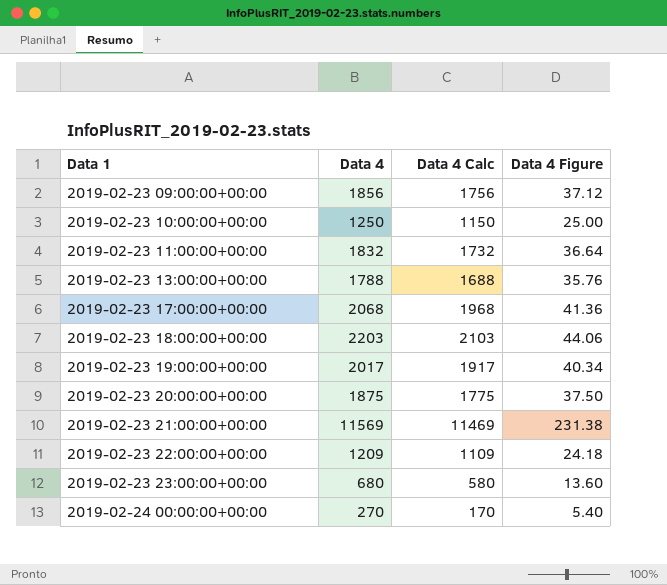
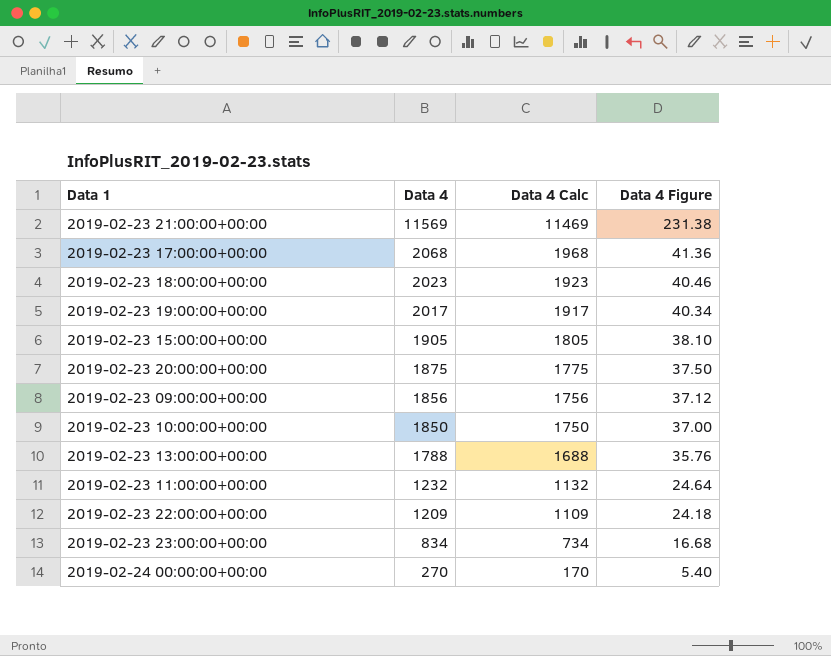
row order: Data 1 ascending -> Data 4 descending
2019-02-23 18:00:00+00:00 | Data 4: 2203 -> 2023
2019-02-23 18:00:00+00:00 | Data 4 Calc: 2103 -> 1923
2019-02-23 18:00:00+00:00 | Data 4 Figure: 44.06 -> 40.46
row 2019-02-23 15:00:00+00:00: none -> 1905 | 1805 | 38.10
2019-02-23 10:00:00+00:00 | Data 4: 1250 -> 1850
2019-02-23 10:00:00+00:00 | Data 4 Calc: 1150 -> 1750
2019-02-23 10:00:00+00:00 | Data 4 Figure: 25.00 -> 37.00
2019-02-23 11:00:00+00:00 | Data 4: 1832 -> 1232
2019-02-23 11:00:00+00:00 | Data 4 Calc: 1732 -> 1132
2019-02-23 11:00:00+00:00 | Data 4 Figure: 36.64 -> 24.64
2019-02-23 23:00:00+00:00 | Data 4: 680 -> 834
2019-02-23 23:00:00+00:00 | Data 4 Calc: 580 -> 734
2019-02-23 23:00:00+00:00 | Data 4 Figure: 13.60 -> 16.68

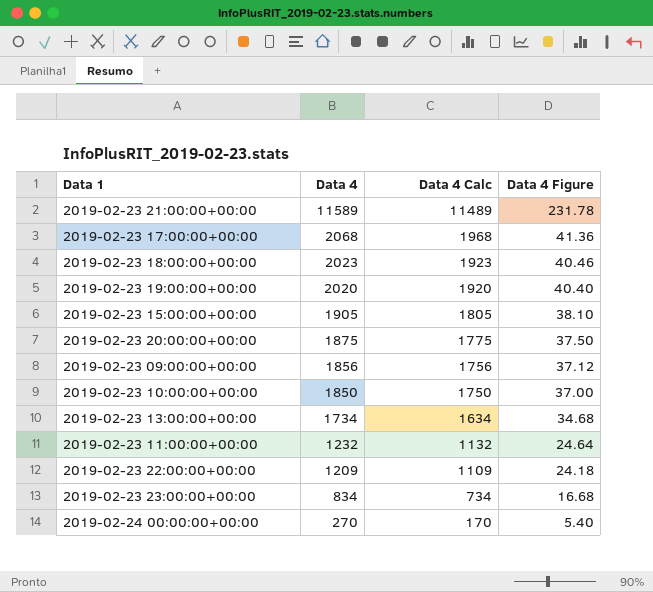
2019-02-23 21:00:00+00:00 | Data 4: 11569 -> 11589
2019-02-23 21:00:00+00:00 | Data 4 Calc: 11469 -> 11489
2019-02-23 21:00:00+00:00 | Data 4 Figure: 231.38 -> 231.78
2019-02-23 19:00:00+00:00 | Data 4: 2017 -> 2020
2019-02-23 19:00:00+00:00 | Data 4 Calc: 1917 -> 1920
2019-02-23 19:00:00+00:00 | Data 4 Figure: 40.34 -> 40.40
2019-02-23 13:00:00+00:00 | Data 4: 1788 -> 1734
2019-02-23 13:00:00+00:00 | Data 4 Calc: 1688 -> 1634
2019-02-23 13:00:00+00:00 | Data 4 Figure: 35.76 -> 34.68

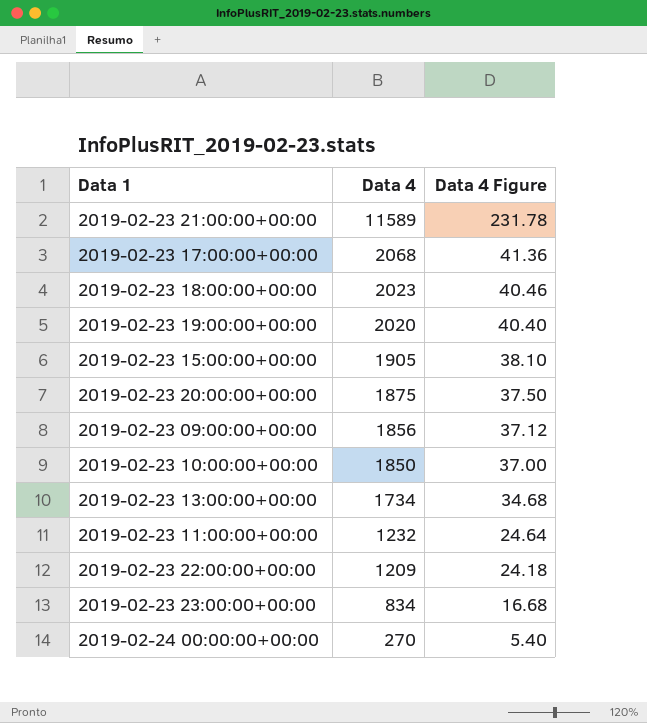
column Data 4 Calc | formula: [Data 4] - 100 -> none

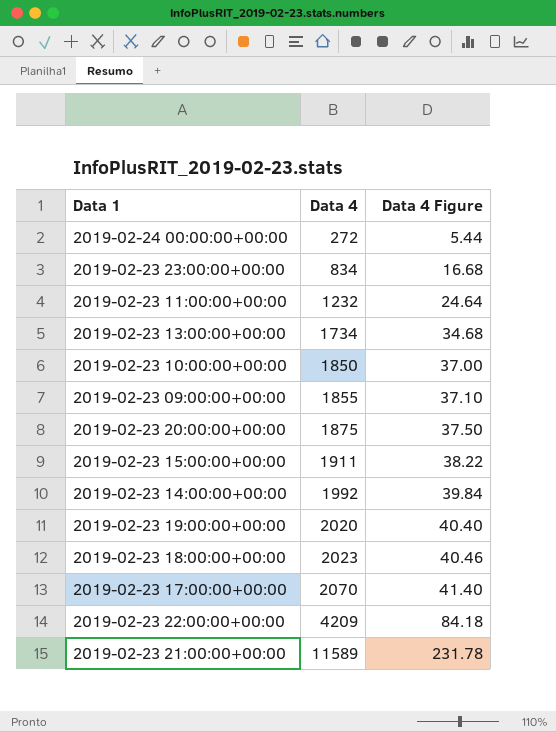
row order: Data 4 descending -> Data 4 ascending
2019-02-24 00:00:00+00:00 | Data 4: 270 -> 272
2019-02-24 00:00:00+00:00 | Data 4 Figure: 5.40 -> 5.44
2019-02-23 09:00:00+00:00 | Data 4: 1856 -> 1855
2019-02-23 09:00:00+00:00 | Data 4 Figure: 37.12 -> 37.10
2019-02-23 15:00:00+00:00 | Data 4: 1905 -> 1911
2019-02-23 15:00:00+00:00 | Data 4 Figure: 38.10 -> 38.22
row 2019-02-23 14:00:00+00:00: none -> 1992 | 39.84
2019-02-23 17:00:00+00:00 | Data 4: 2068 -> 2070
2019-02-23 17:00:00+00:00 | Data 4 Figure: 41.36 -> 41.40
2019-02-23 22:00:00+00:00 | Data 4: 1209 -> 4209
2019-02-23 22:00:00+00:00 | Data 4 Figure: 24.18 -> 84.18

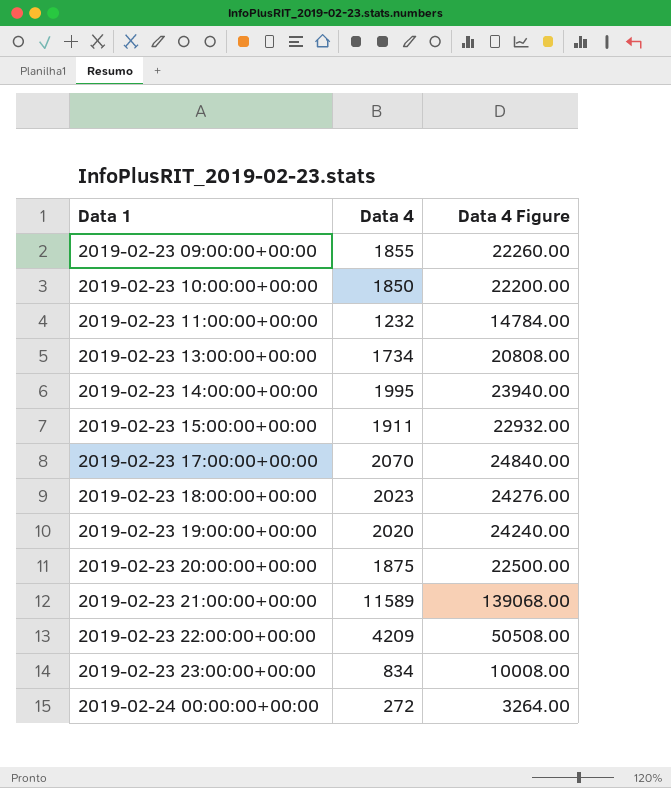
row order: Data 4 ascending -> Data 1 ascending
column Data 4 Figure | formula: [Data 4] * 0.02 -> [Data 4] * 12
2019-02-23 14:00:00+00:00 | Data 4: 1992 -> 1995

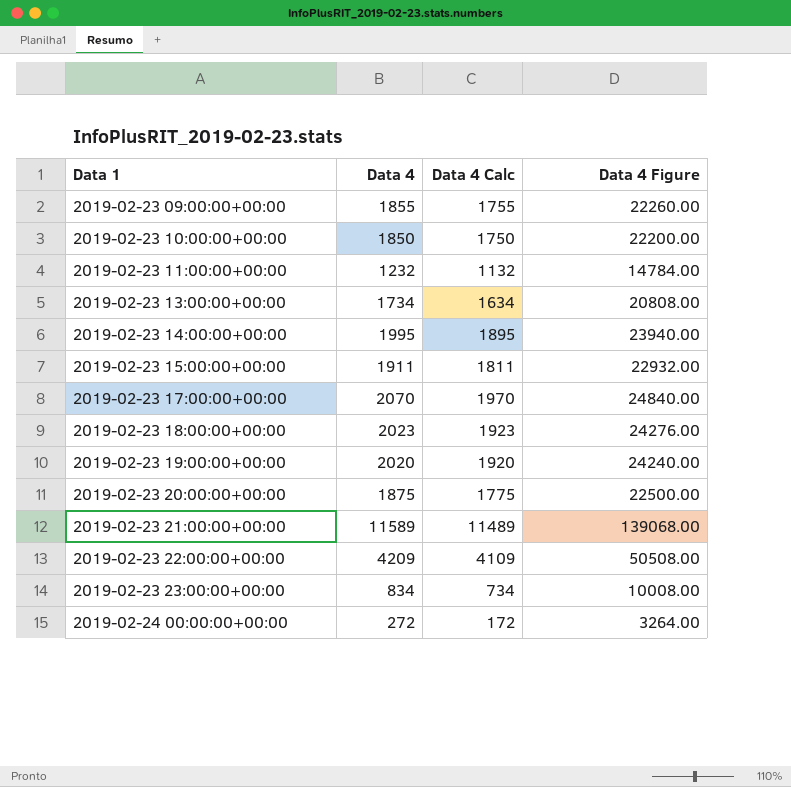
column Data 4 Calc | formula: none -> [Data 4] - 100

